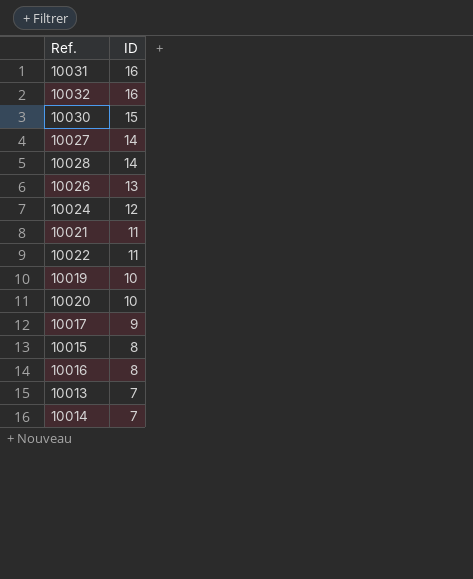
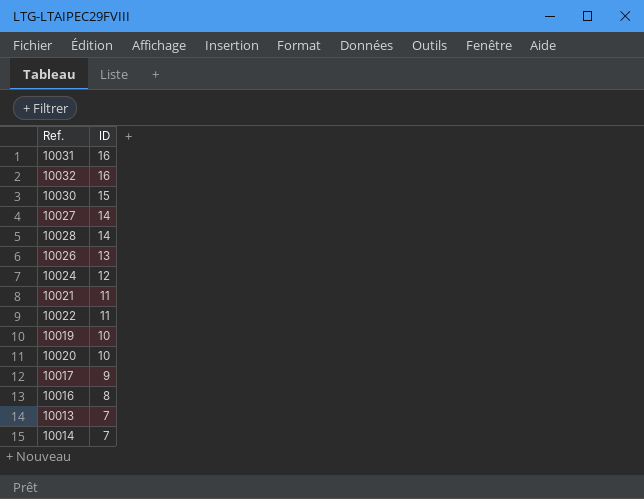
row 10015: 8 -> none

